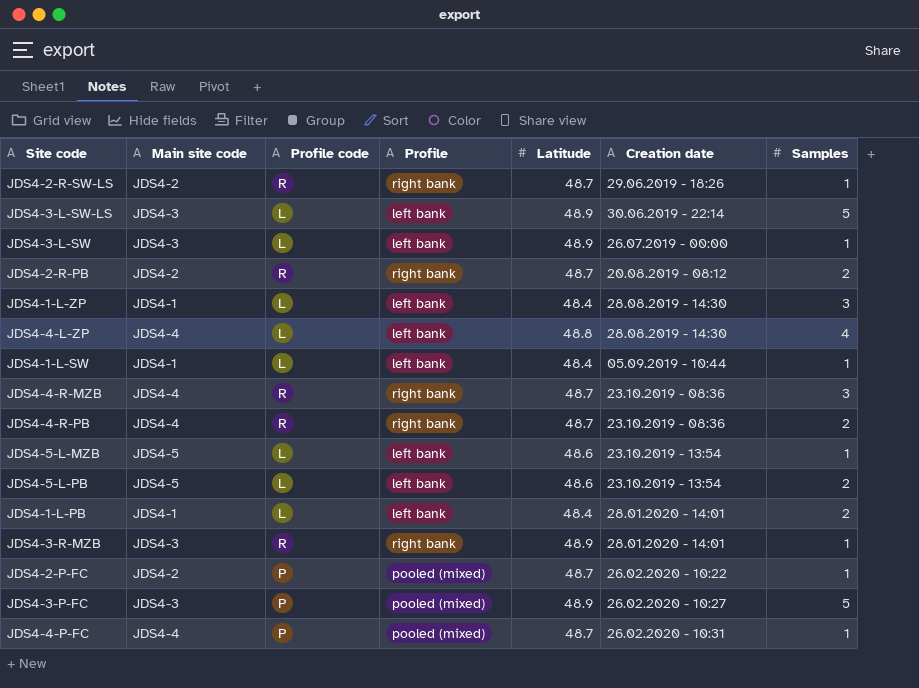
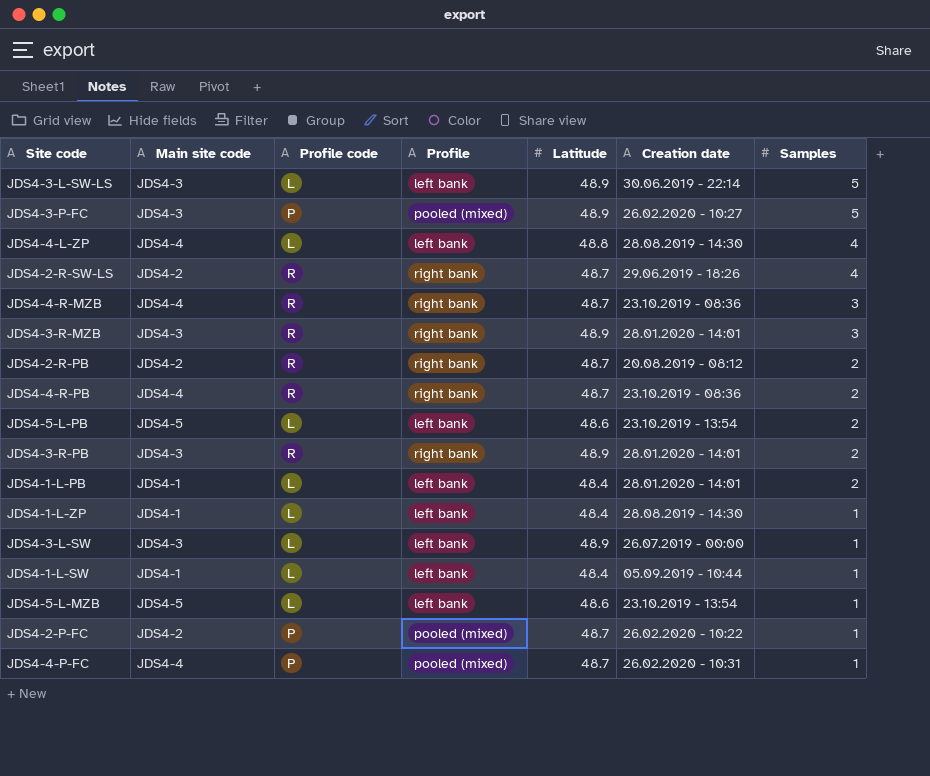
row order: Creation date ascending -> Samples descending
JDS4-2-R-SW-LS | Samples: 1 -> 4
JDS4-3-R-MZB | Samples: 1 -> 3
row JDS4-3-R-PB: none -> JDS4-3 | R | right bank | 48.9 | 28.01.2020 - 14:01 | 2
JDS4-1-L-ZP | Samples: 3 -> 1

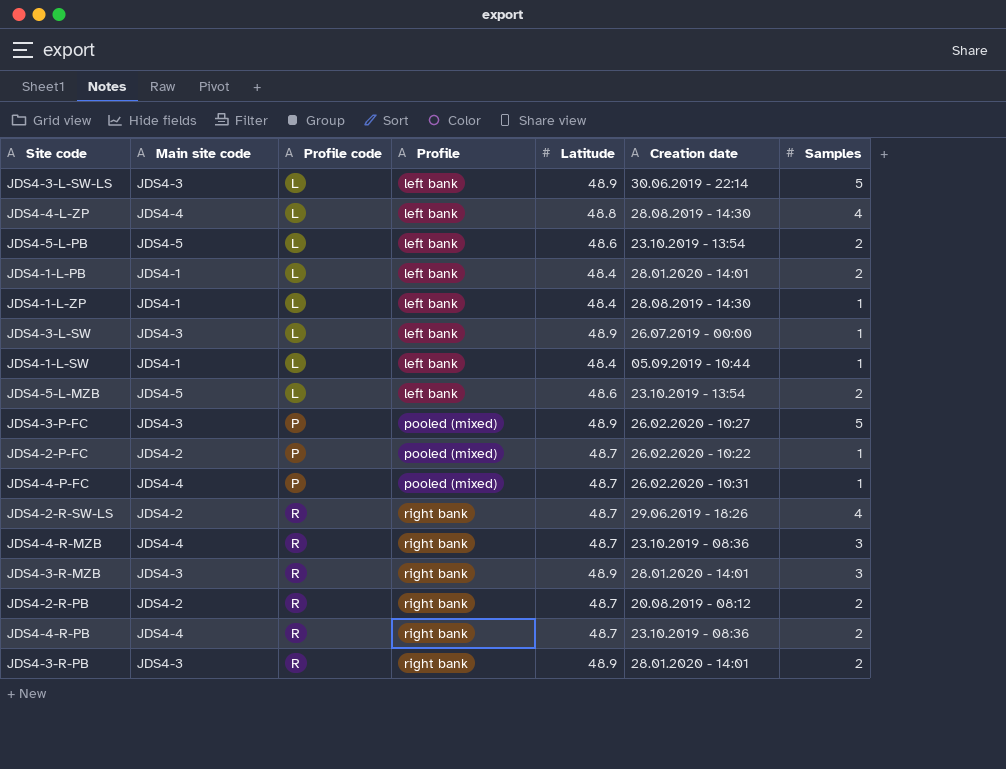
row order: Samples descending -> Profile code ascending
JDS4-5-L-MZB | Samples: 1 -> 2

